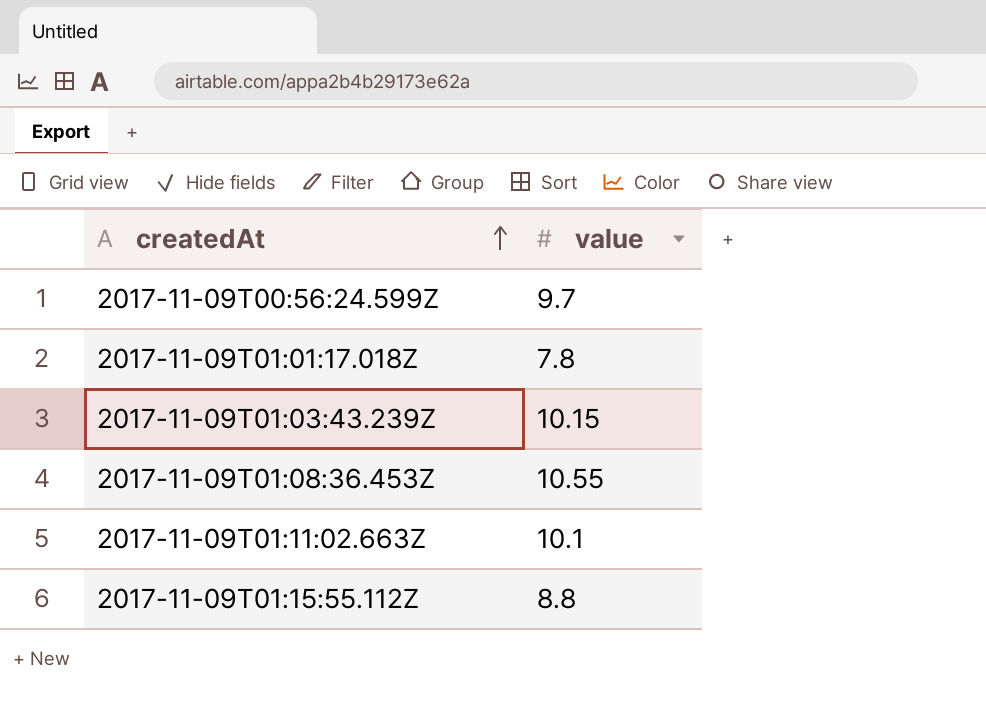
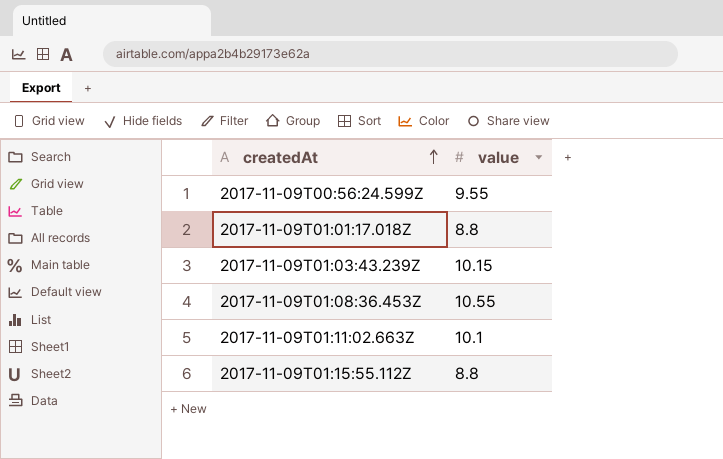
2017-11-09T00:56:24.599Z | value: 9.7 -> 9.55
2017-11-09T01:01:17.018Z | value: 7.8 -> 8.8

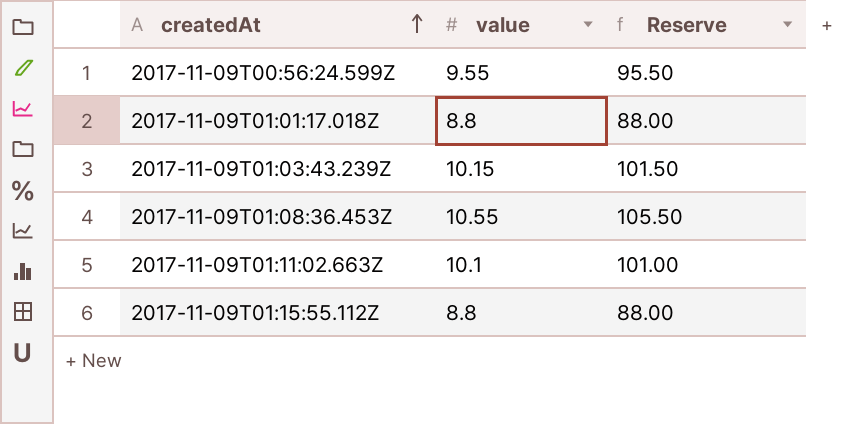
column Reserve | formula: none -> [value] * 10

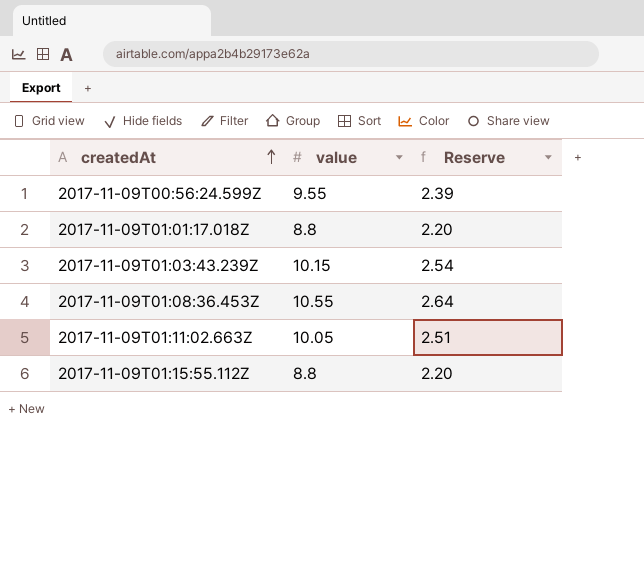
column Reserve | formula: [value] * 10 -> [value] * 0.25
2017-11-09T01:11:02.663Z | value: 10.1 -> 10.05

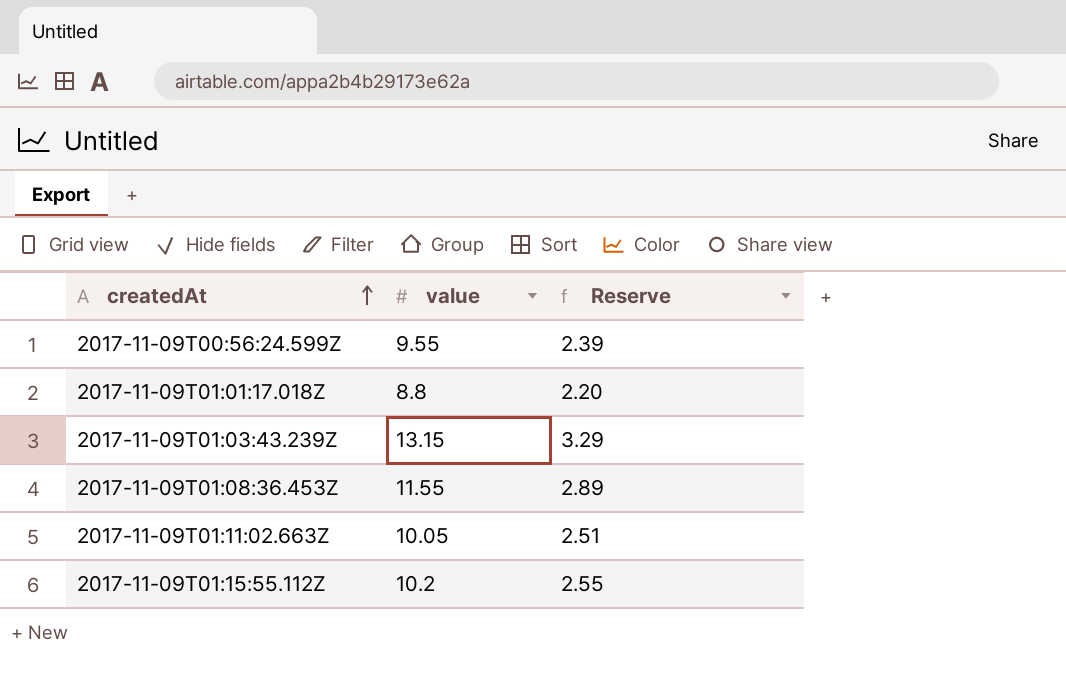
2017-11-09T01:03:43.239Z | value: 10.15 -> 13.15
2017-11-09T01:03:43.239Z | Reserve: 2.54 -> 3.29
2017-11-09T01:08:36.453Z | value: 10.55 -> 11.55
2017-11-09T01:08:36.453Z | Reserve: 2.64 -> 2.89
2017-11-09T01:15:55.112Z | value: 8.8 -> 10.2
2017-11-09T01:15:55.112Z | Reserve: 2.20 -> 2.55

